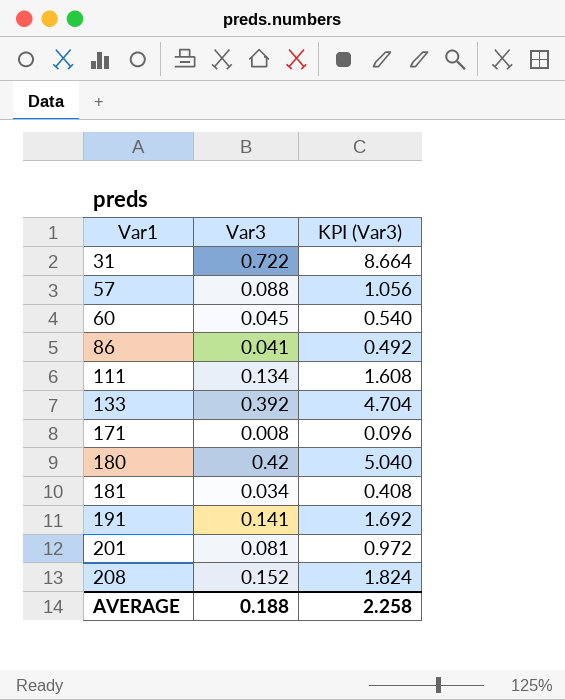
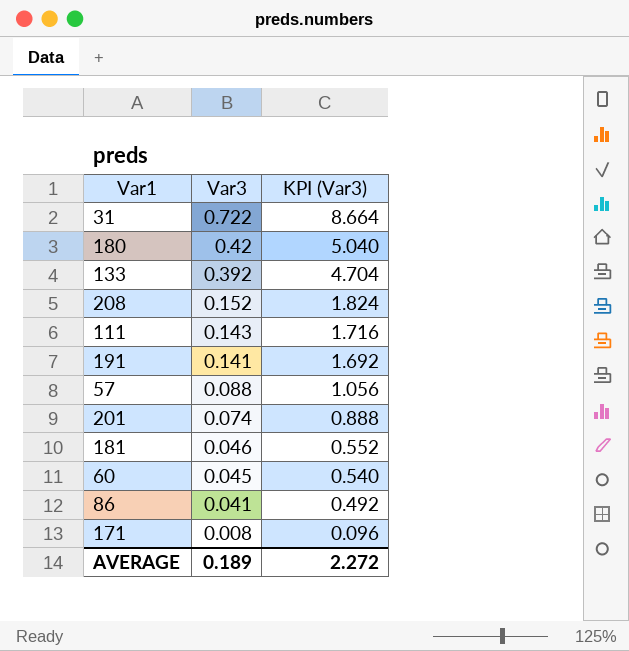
row order: Var1 ascending -> Var3 descending
111 | Var3: 0.134 -> 0.143
111 | KPI (Var3): 1.608 -> 1.716
201 | Var3: 0.081 -> 0.074
201 | KPI (Var3): 0.972 -> 0.888
181 | Var3: 0.034 -> 0.046
181 | KPI (Var3): 0.408 -> 0.552
AVERAGE | Var3: 0.188 -> 0.189
AVERAGE | KPI (Var3): 2.258 -> 2.272

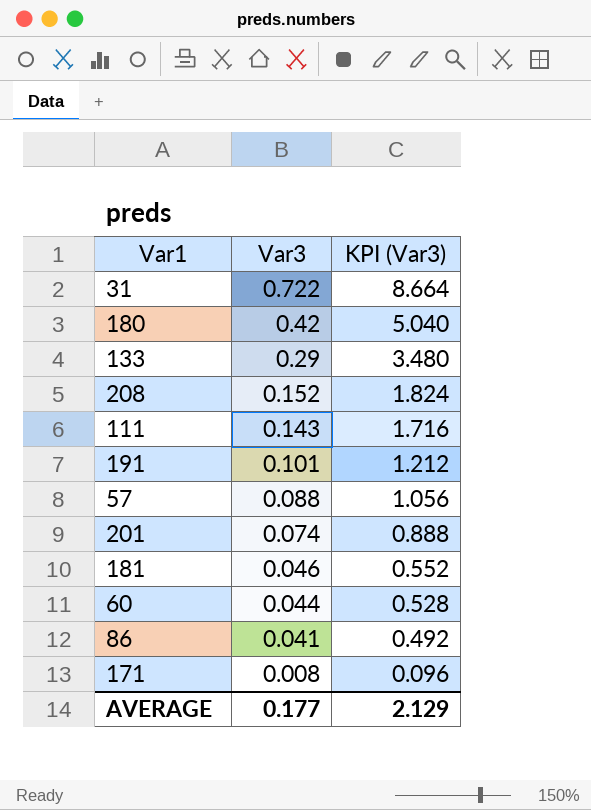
133 | Var3: 0.392 -> 0.29
133 | KPI (Var3): 4.704 -> 3.480
191 | Var3: 0.141 -> 0.101
191 | KPI (Var3): 1.692 -> 1.212
60 | Var3: 0.045 -> 0.044
60 | KPI (Var3): 0.540 -> 0.528
AVERAGE | Var3: 0.189 -> 0.177
AVERAGE | KPI (Var3): 2.272 -> 2.129

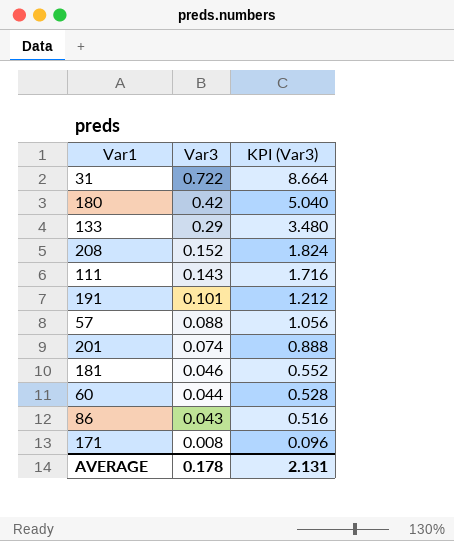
86 | Var3: 0.041 -> 0.043
86 | KPI (Var3): 0.492 -> 0.516
AVERAGE | Var3: 0.177 -> 0.178
AVERAGE | KPI (Var3): 2.129 -> 2.131

